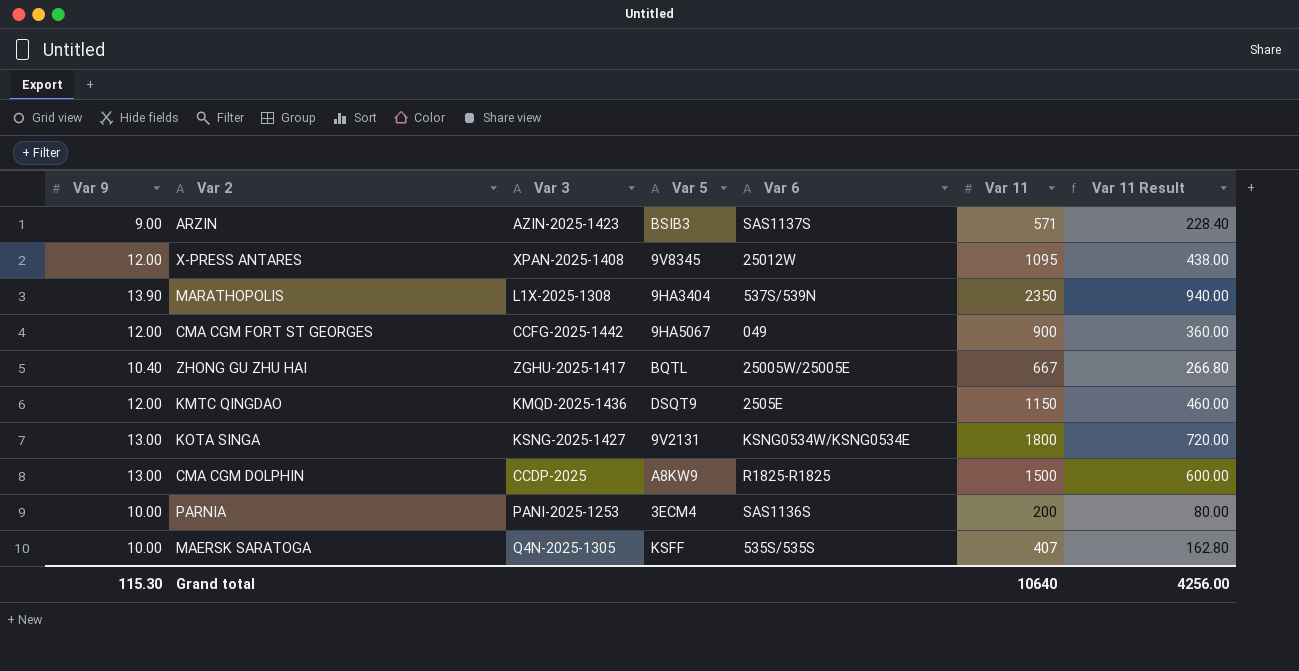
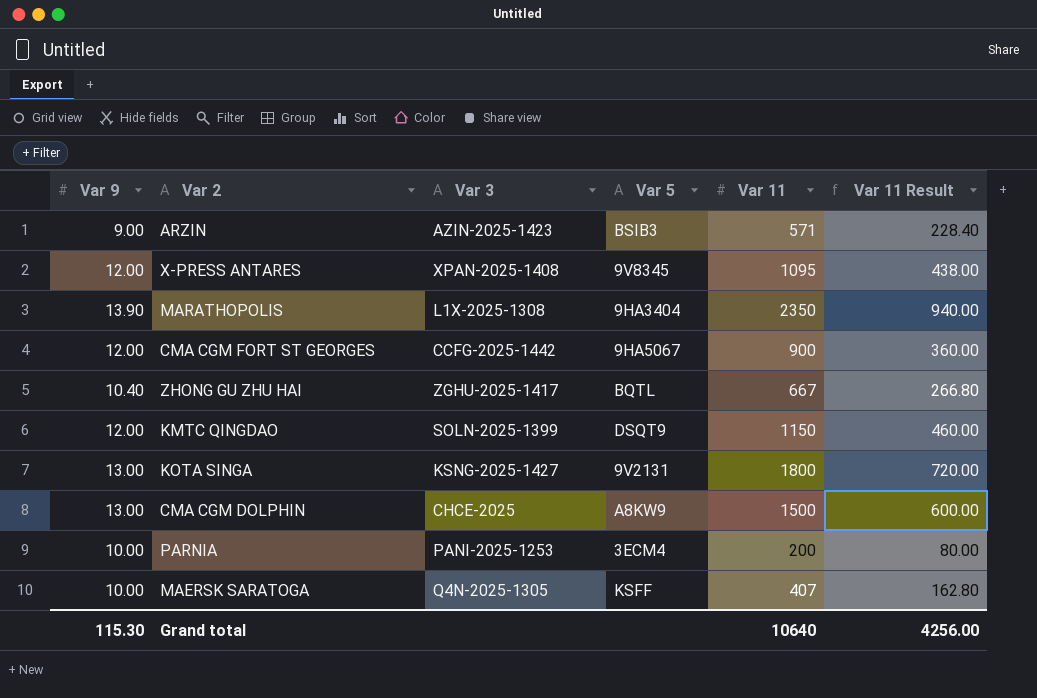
column Var 6 | position: 5 -> none
KMTC QINGDAO | Var 3: KMQD-2025-1436 -> SOLN-2025-1399
CMA CGM DOLPHIN | Var 3: CCDP-2025 -> CHCE-2025

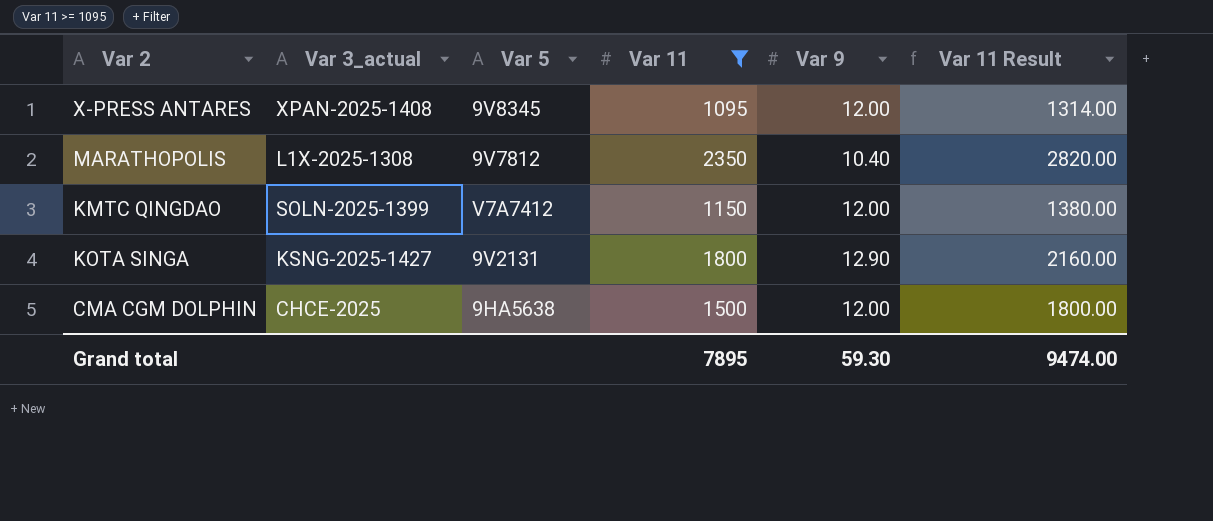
filter: none -> Var 11 >= 1095
column name: Var 3 -> Var 3_actual
column Var 9 | position: 1 -> 5
column Var 11 Result | formula: [Var 11] * 0.4 -> [Var 11] * 1.2
MARATHOPOLIS | Var 5: 9HA3404 -> 9V7812
MARATHOPOLIS | Var 9: 13.90 -> 10.40
KMTC QINGDAO | Var 5: DSQT9 -> V7A7412
KOTA SINGA | Var 9: 13.00 -> 12.90
CMA CGM DOLPHIN | Var 5: A8KW9 -> 9HA5638
CMA CGM DOLPHIN | Var 9: 13.00 -> 12.00
Grand total | Var 11: 10640 -> 7895
Grand total | Var 9: 115.30 -> 59.30
Grand total | Var 11 Result: 4256.00 -> 9474.00

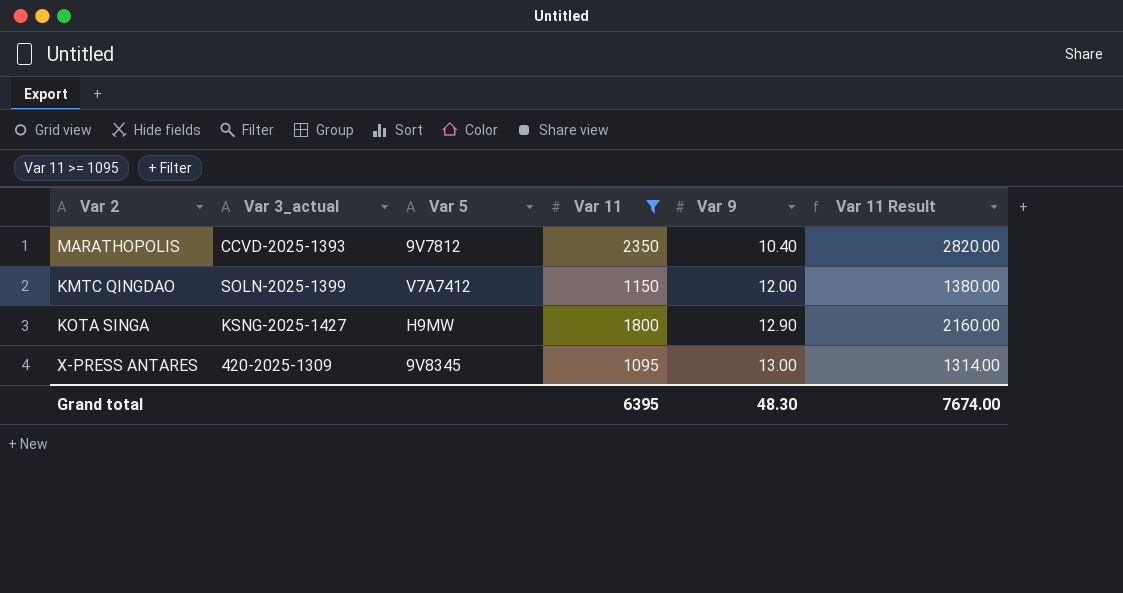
row order: none -> Var 9 ascending
row CMA CGM DOLPHIN: CHCE-2025 | 9HA5638 | 1500 | 12.00 | 1800.00 -> none
MARATHOPOLIS | Var 3_actual: L1X-2025-1308 -> CCVD-2025-1393
KOTA SINGA | Var 5: 9V2131 -> H9MW
X-PRESS ANTARES | Var 3_actual: XPAN-2025-1408 -> 420-2025-1309
X-PRESS ANTARES | Var 9: 12.00 -> 13.00
Grand total | Var 11: 7895 -> 6395
Grand total | Var 9: 59.30 -> 48.30
Grand total | Var 11 Result: 9474.00 -> 7674.00

